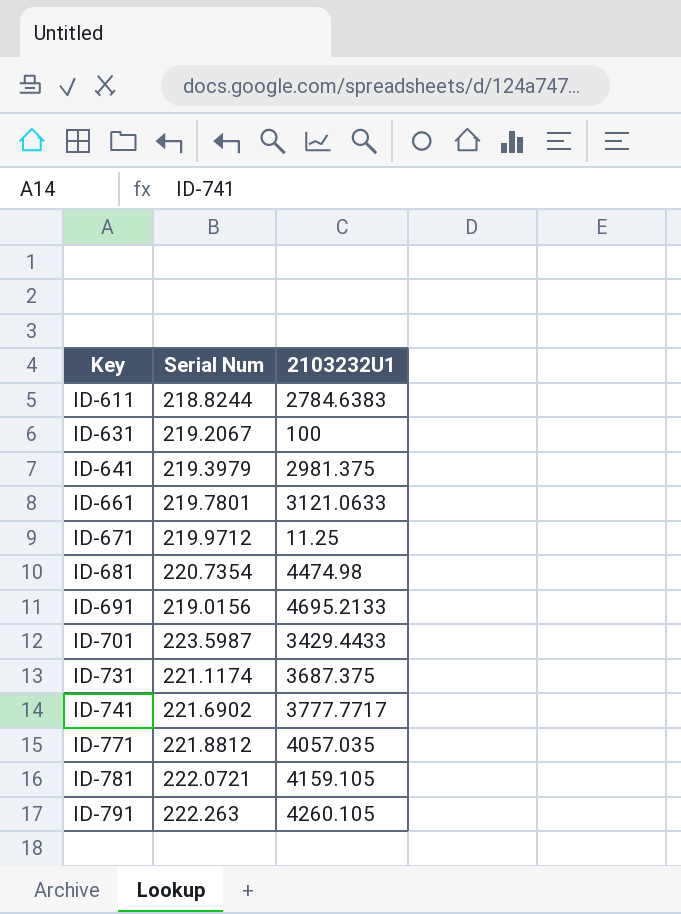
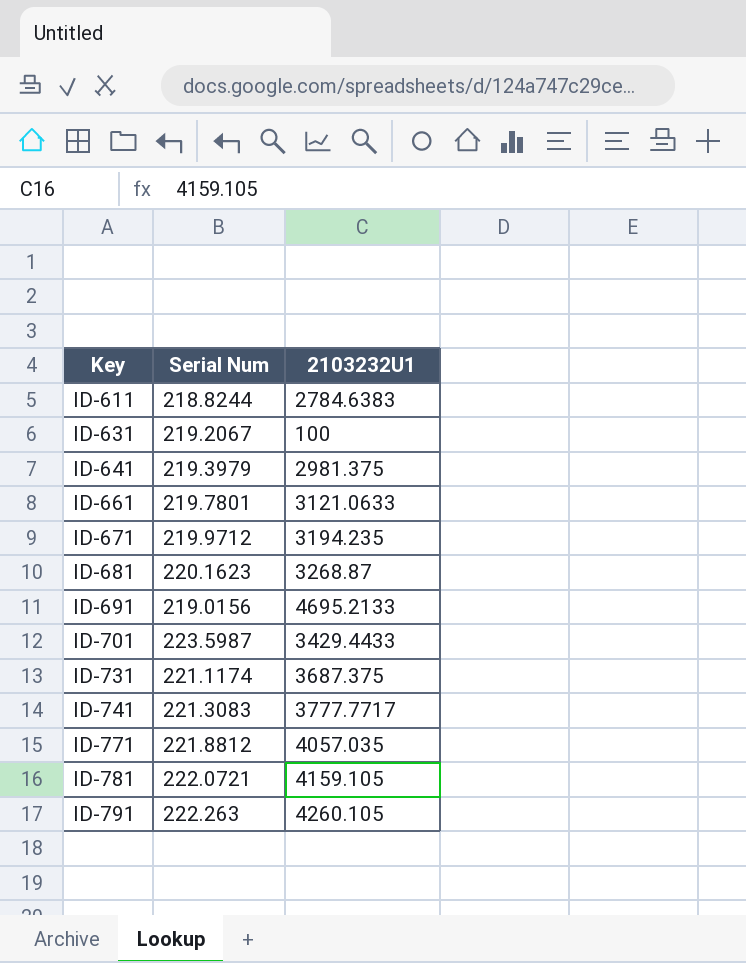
ID-671 | 2103232U1: 11.25 -> 3194.235
ID-681 | Serial Num: 220.7354 -> 220.1623
ID-681 | 2103232U1: 4474.98 -> 3268.87
ID-741 | Serial Num: 221.6902 -> 221.3083

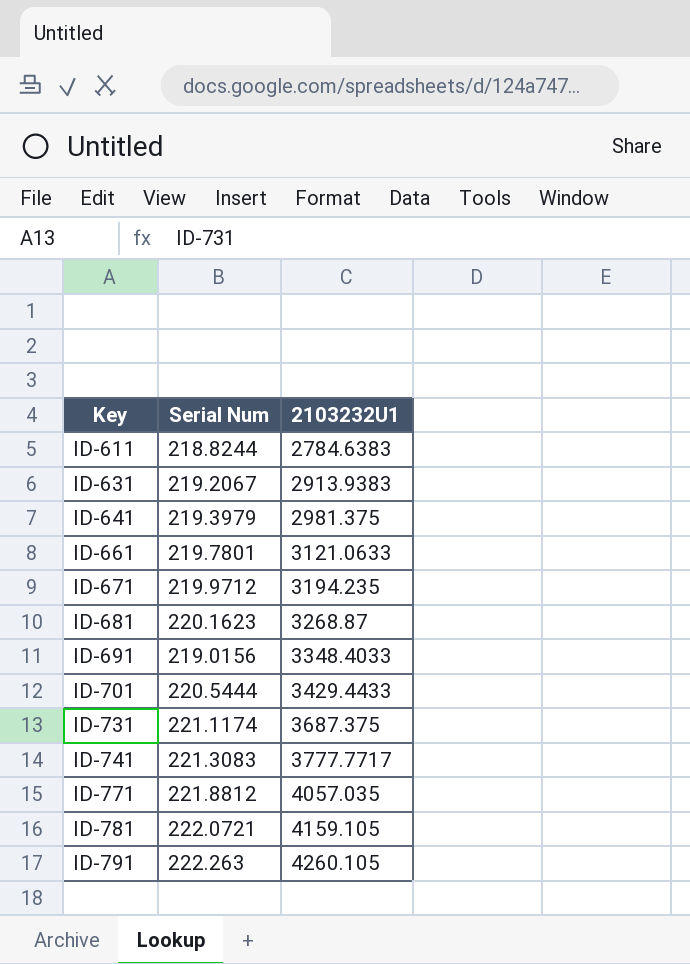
ID-631 | 2103232U1: 100 -> 2913.9383
ID-691 | 2103232U1: 4695.2133 -> 3348.4033
ID-701 | Serial Num: 223.5987 -> 220.5444

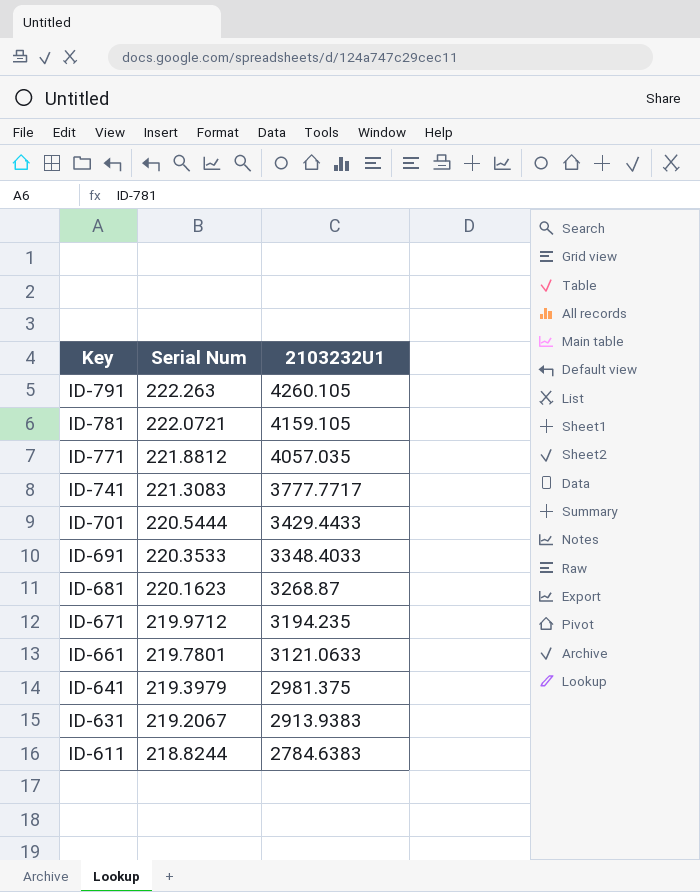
row order: Key ascending -> Key descending
row ID-731: 221.1174 | 3687.375 -> none
ID-691 | Serial Num: 219.0156 -> 220.3533

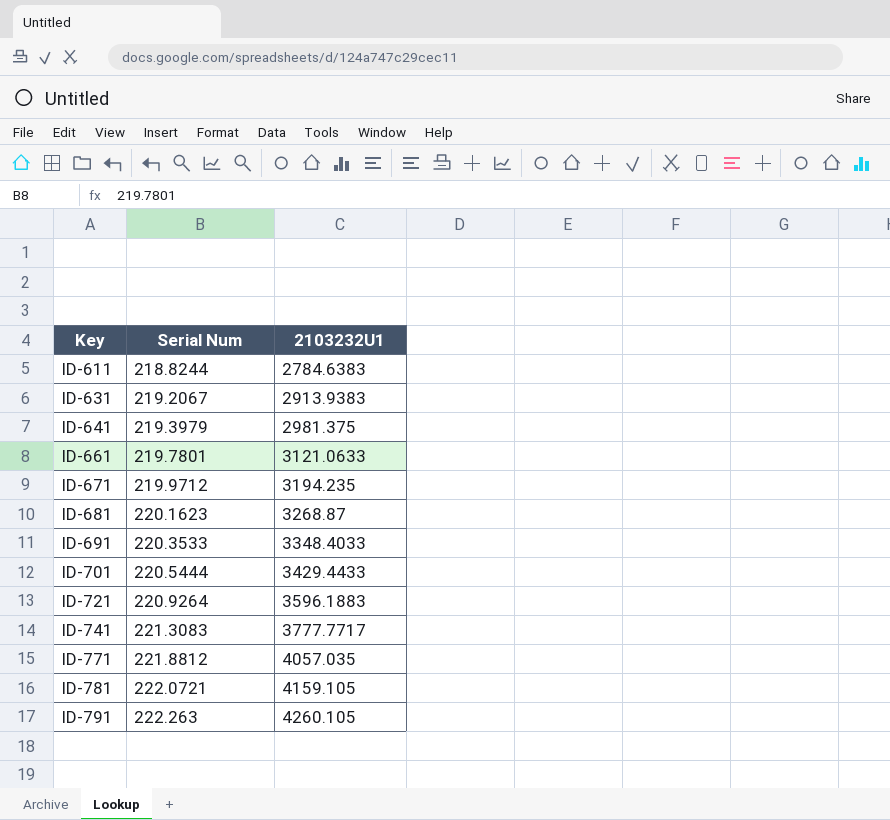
row order: Key descending -> Key ascending
row ID-721: none -> 220.9264 | 3596.1883

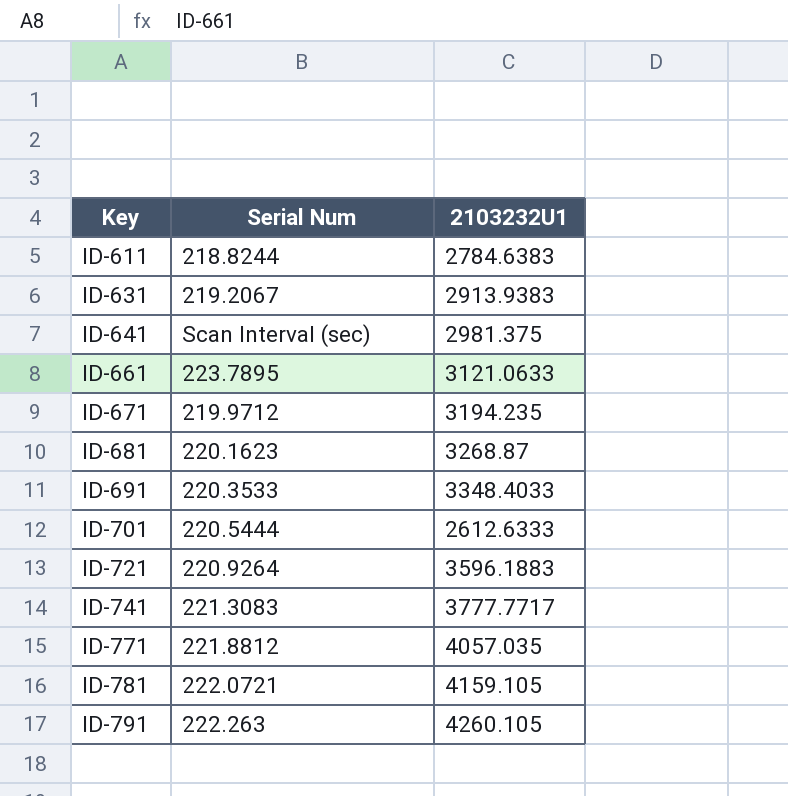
ID-641 | Serial Num: 219.3979 -> Scan Interval (sec)
ID-661 | Serial Num: 219.7801 -> 223.7895
ID-701 | 2103232U1: 3429.4433 -> 2612.6333

